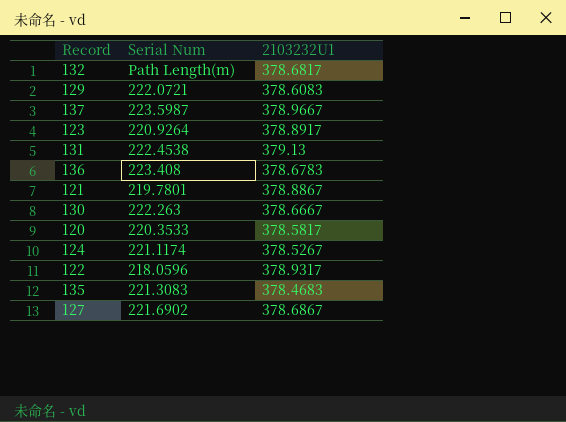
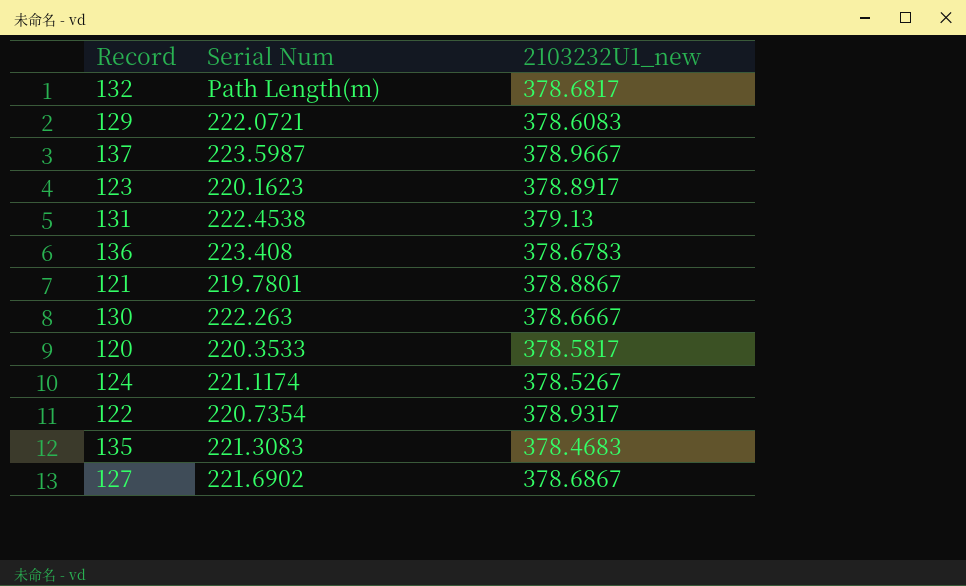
column name: 2103232U1 -> 2103232U1_new
123 | Serial Num: 220.9264 -> 220.1623
122 | Serial Num: 218.0596 -> 220.7354

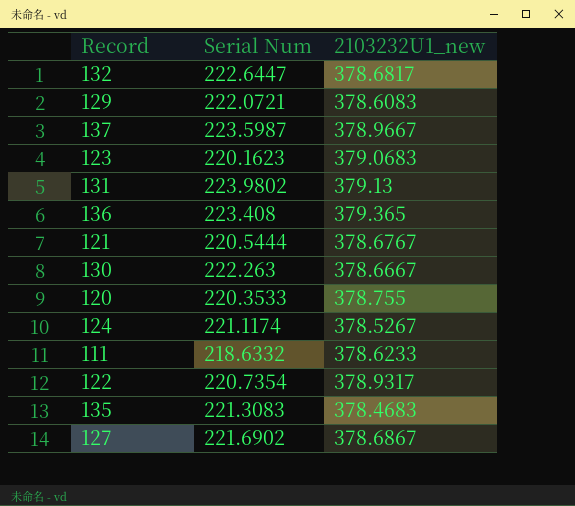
132 | Serial Num: Path Length(m) -> 222.6447
123 | 2103232U1_new: 378.8917 -> 379.0683
131 | Serial Num: 222.4538 -> 223.9802
136 | 2103232U1_new: 378.6783 -> 379.365
121 | Serial Num: 219.7801 -> 220.5444
121 | 2103232U1_new: 378.8867 -> 378.6767
120 | 2103232U1_new: 378.5817 -> 378.755
row 111: none -> 218.6332 | 378.6233

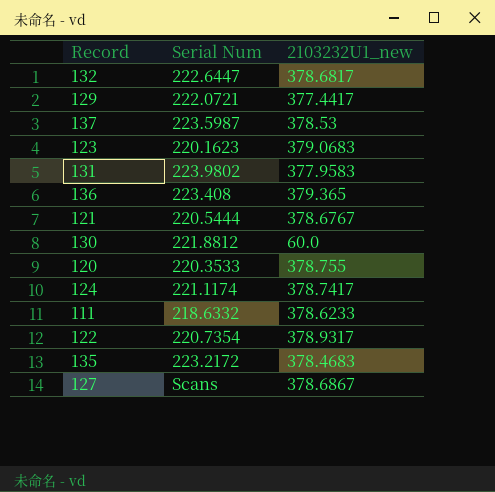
129 | 2103232U1_new: 378.6083 -> 377.4417
137 | 2103232U1_new: 378.9667 -> 378.53
131 | 2103232U1_new: 379.13 -> 377.9583
130 | Serial Num: 222.263 -> 221.8812
130 | 2103232U1_new: 378.6667 -> 60.0
124 | 2103232U1_new: 378.5267 -> 378.7417
135 | Serial Num: 221.3083 -> 223.2172
127 | Serial Num: 221.6902 -> Scans

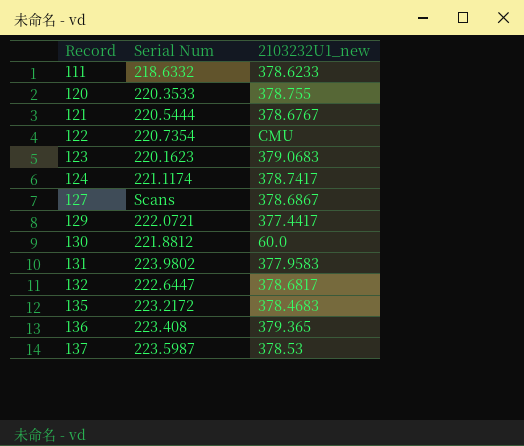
row order: none -> Record ascending
122 | 2103232U1_new: 378.9317 -> CMU

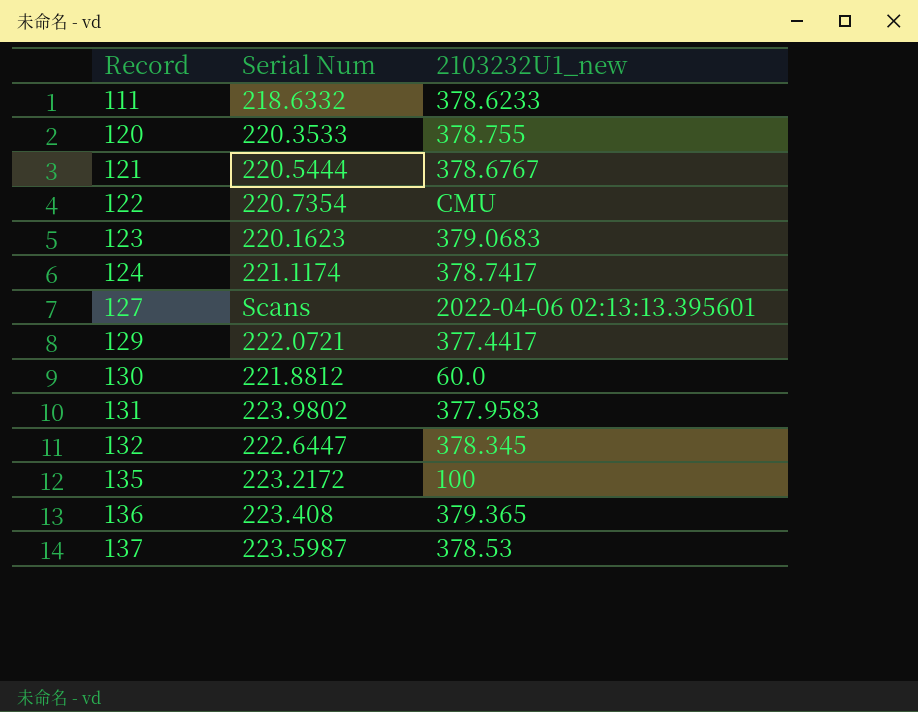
127 | 2103232U1_new: 378.6867 -> 2022-04-06 02:13:13.395601
132 | 2103232U1_new: 378.6817 -> 378.345
135 | 2103232U1_new: 378.4683 -> 100

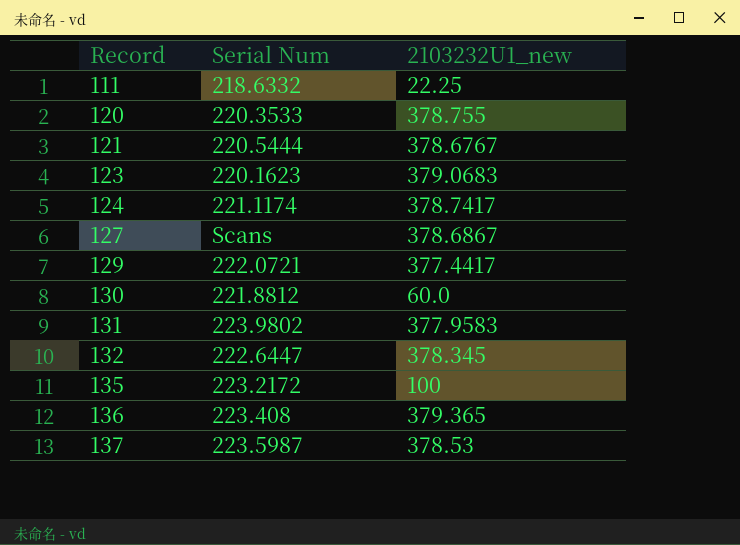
row 122: 220.7354 | CMU -> none
111 | 2103232U1_new: 378.6233 -> 22.25
127 | 2103232U1_new: 2022-04-06 02:13:13.395601 -> 378.6867

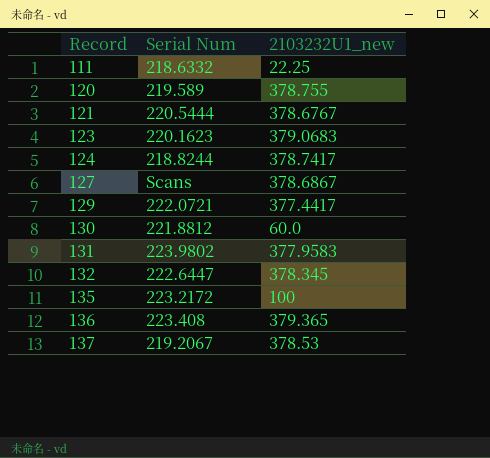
120 | Serial Num: 220.3533 -> 219.589
124 | Serial Num: 221.1174 -> 218.8244
137 | Serial Num: 223.5987 -> 219.2067

